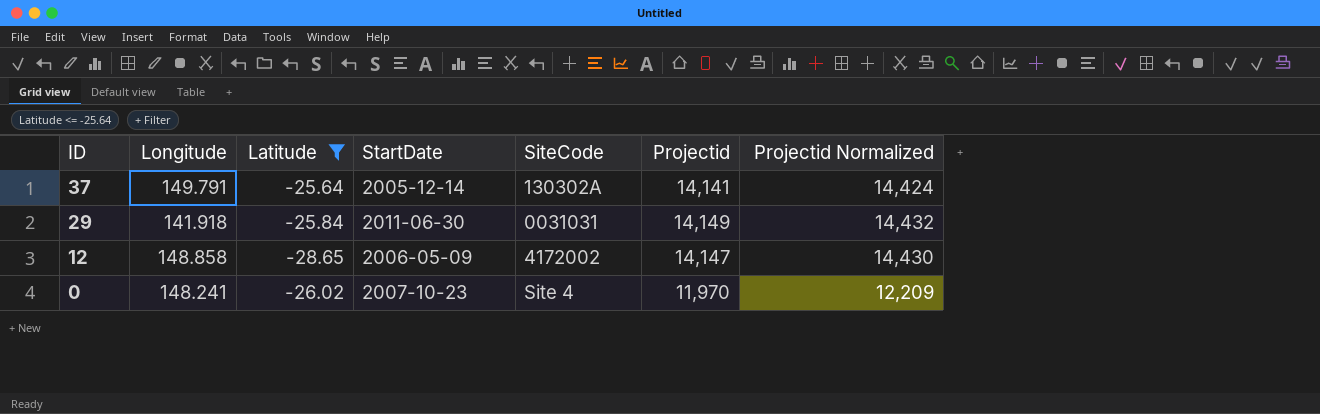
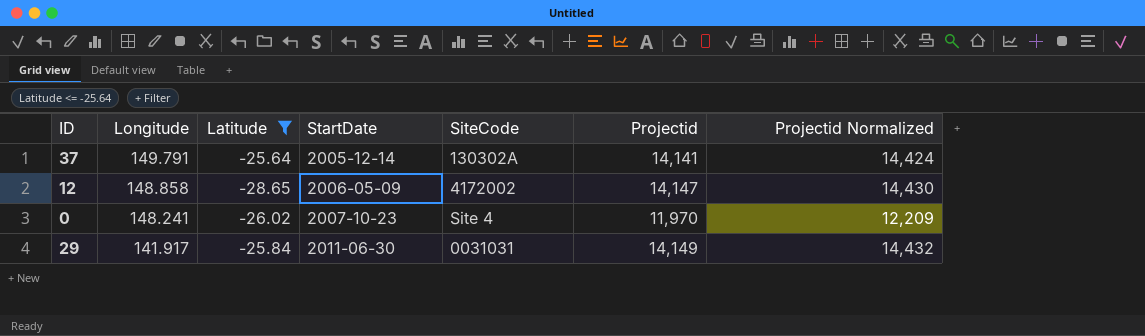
row order: ID descending -> Longitude descending
29 | Longitude: 141.918 -> 141.917

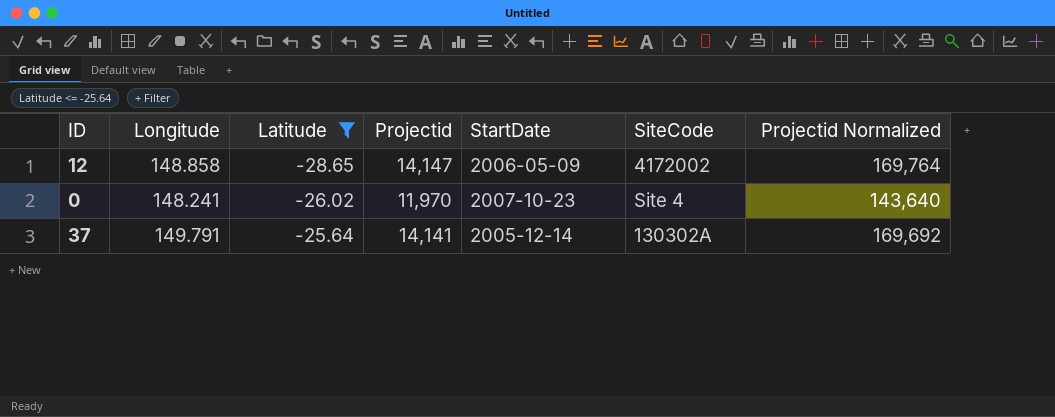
row order: Longitude descending -> Latitude ascending
column Projectid | position: 6 -> 4
column Projectid Normalized | formula: [Projectid] * 1.02 -> [Projectid] * 12
row 29: 141.917 | -25.84 | 2011-06-30 | 0031031 | 14,149 | 14,432 -> none

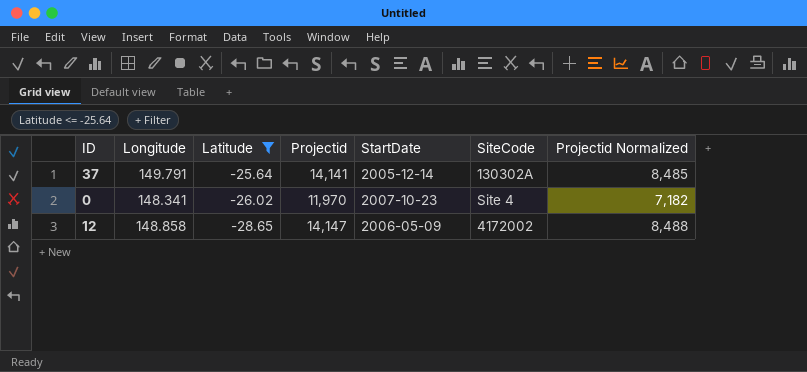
row order: Latitude ascending -> Latitude descending
column Projectid Normalized | formula: [Projectid] * 12 -> [Projectid] * 0.6
0 | Longitude: 148.241 -> 148.341

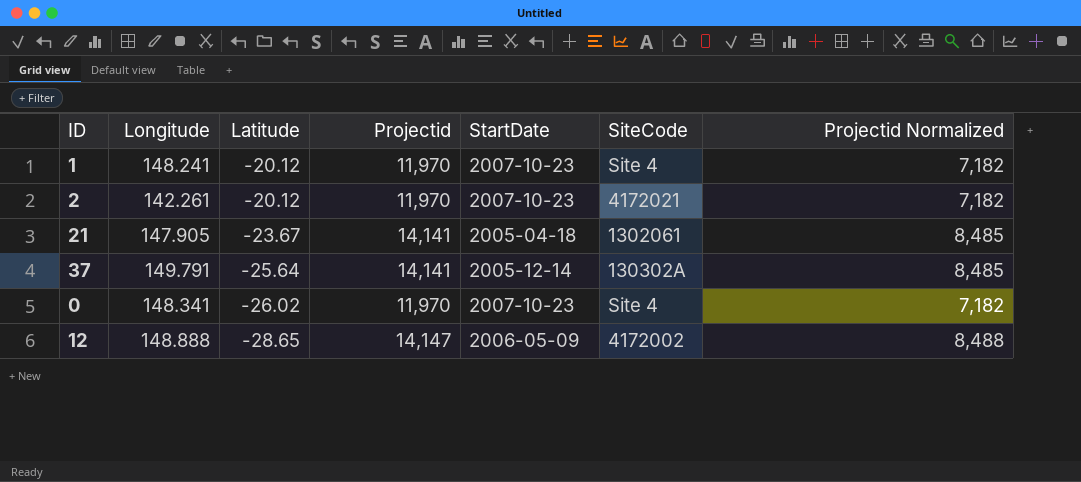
filter: Latitude <= -25.64 -> none
12 | Longitude: 148.858 -> 148.888

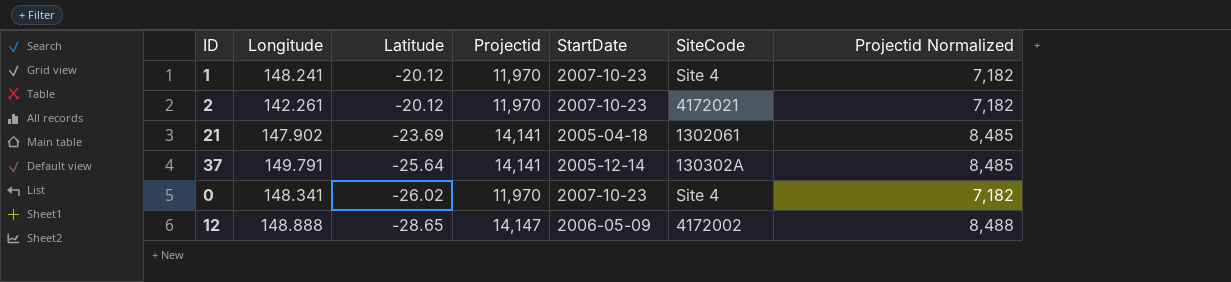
21 | Longitude: 147.905 -> 147.902
21 | Latitude: -23.67 -> -23.69

